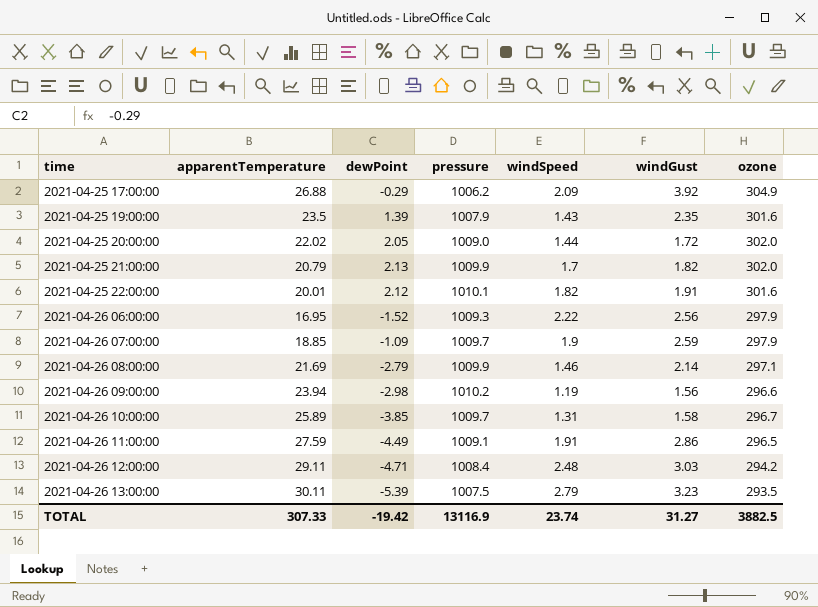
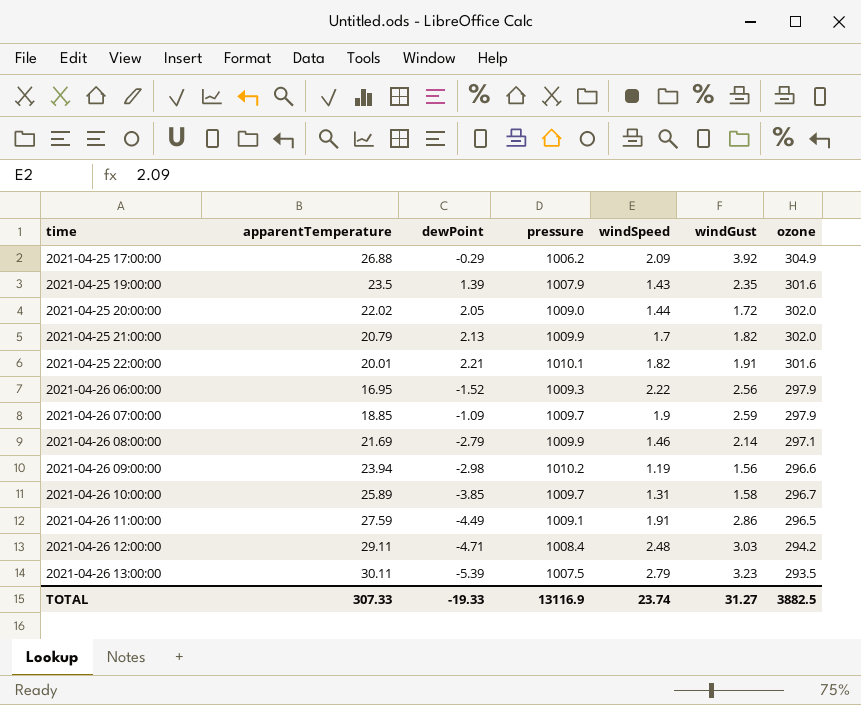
2021-04-25 22:00:00 | dewPoint: 2.12 -> 2.21
TOTAL | dewPoint: -19.42 -> -19.33

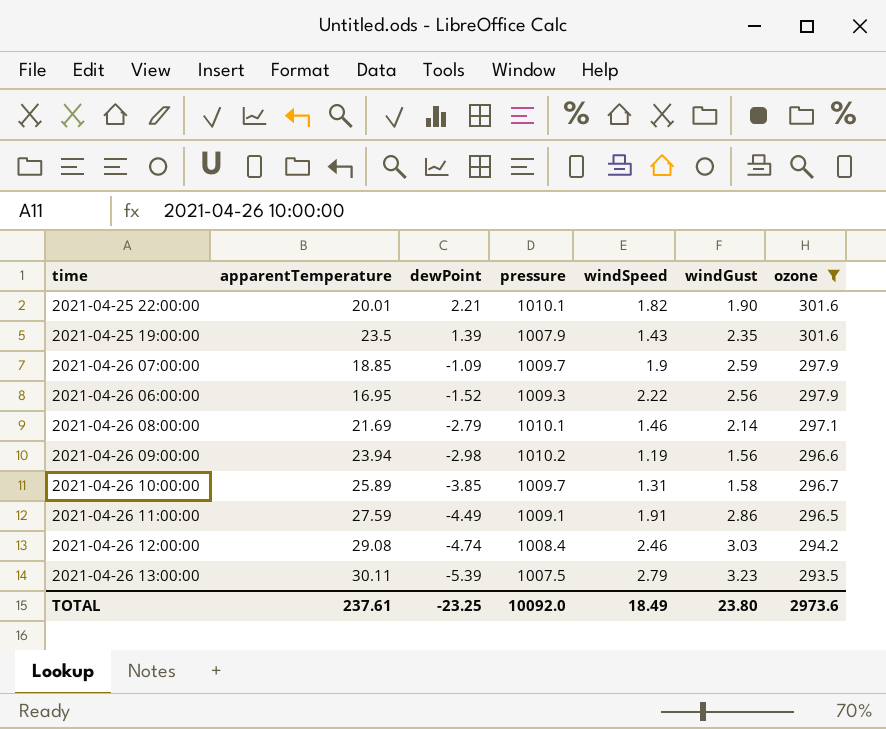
filter: none -> ozone <= 301.6
row order: time ascending -> dewPoint descending
2021-04-25 22:00:00 | windGust: 1.91 -> 1.90
2021-04-26 08:00:00 | pressure: 1009.9 -> 1010.1
2021-04-26 12:00:00 | apparentTemperature: 29.11 -> 29.08
2021-04-26 12:00:00 | dewPoint: -4.71 -> -4.74
2021-04-26 12:00:00 | windSpeed: 2.48 -> 2.46
TOTAL | apparentTemperature: 307.33 -> 237.61
TOTAL | dewPoint: -19.33 -> -23.25
TOTAL | pressure: 13116.9 -> 10092.0
TOTAL | windSpeed: 23.74 -> 18.49
TOTAL | windGust: 31.27 -> 23.80
TOTAL | ozone: 3882.5 -> 2973.6

